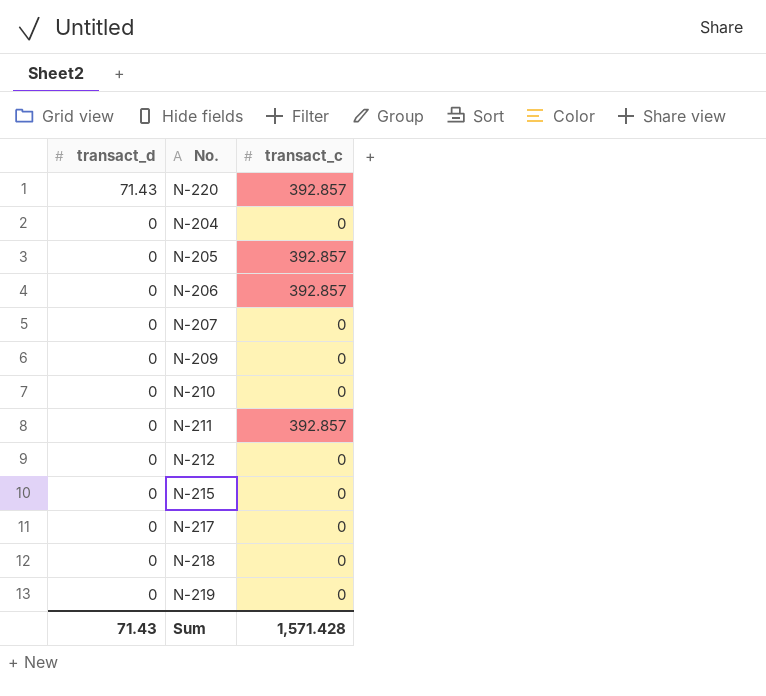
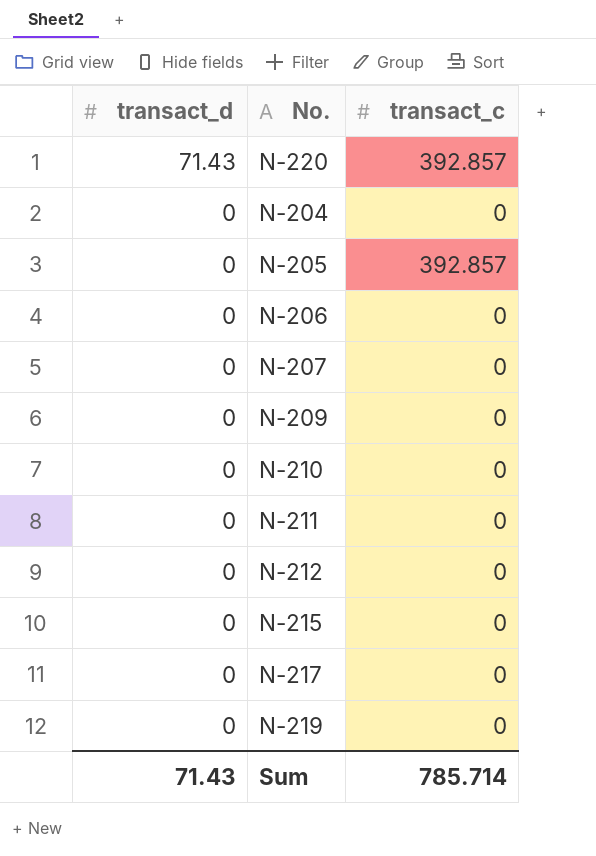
row N-218: 0 | 0 -> none
N-206 | transact_c: 392.857 -> 0
N-211 | transact_c: 392.857 -> 0
Sum | transact_c: 1,571.428 -> 785.714

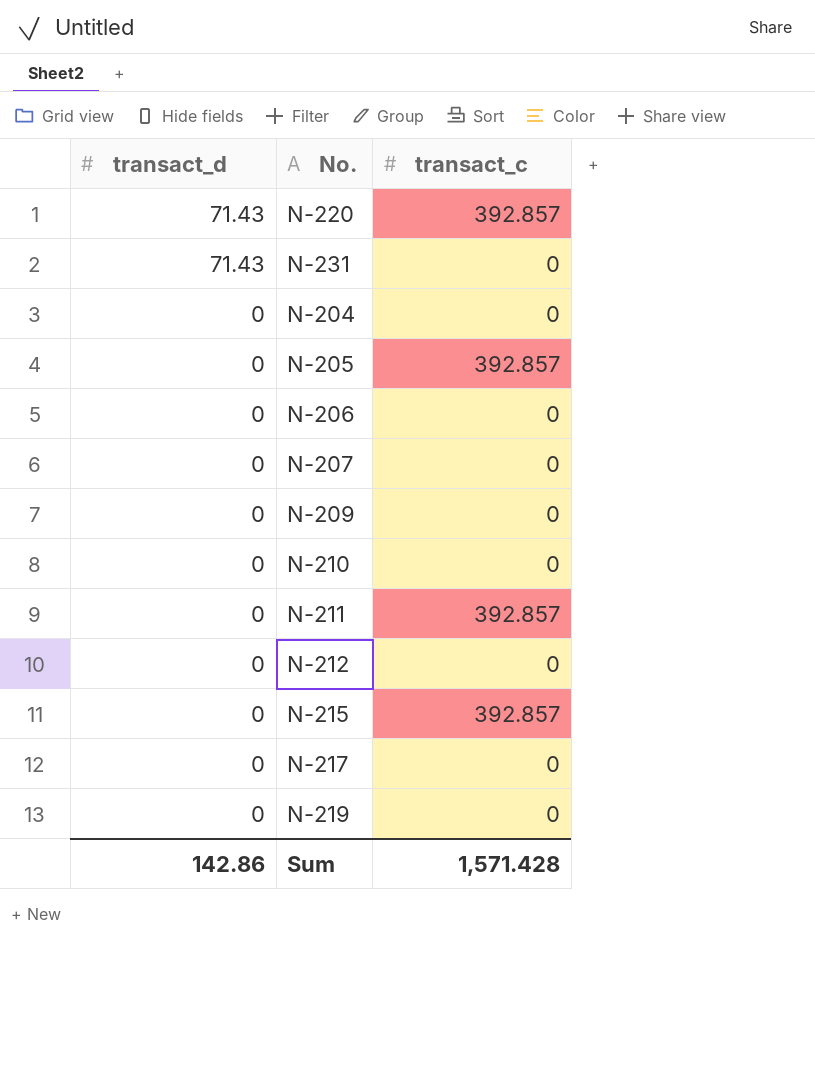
row N-231: none -> 71.43 | 0
N-211 | transact_c: 0 -> 392.857
N-215 | transact_c: 0 -> 392.857
Sum | transact_d: 71.43 -> 142.86
Sum | transact_c: 785.714 -> 1,571.428

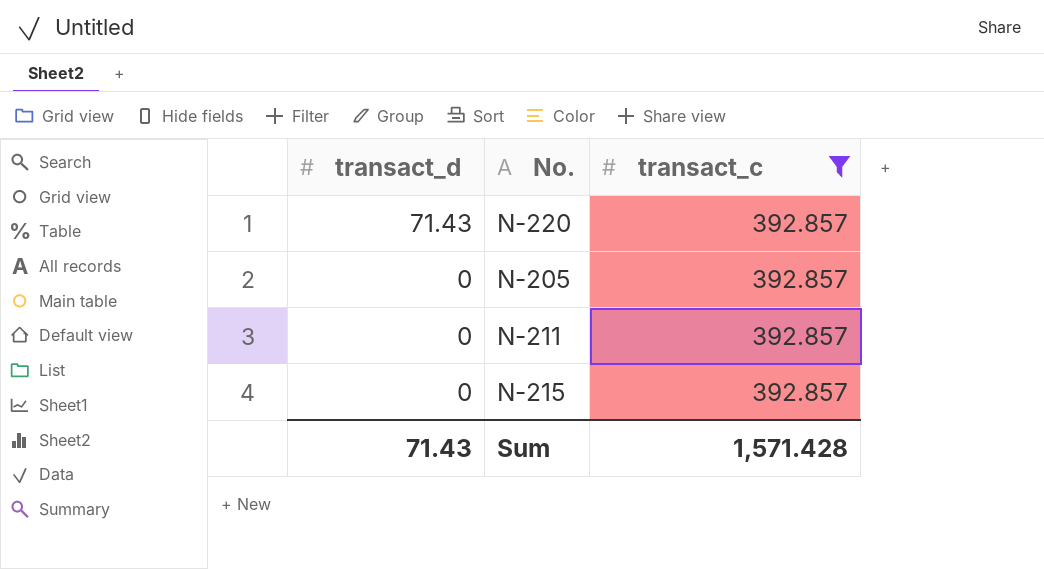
filter: none -> transact_c = 392.857
Sum | transact_d: 142.86 -> 71.43

